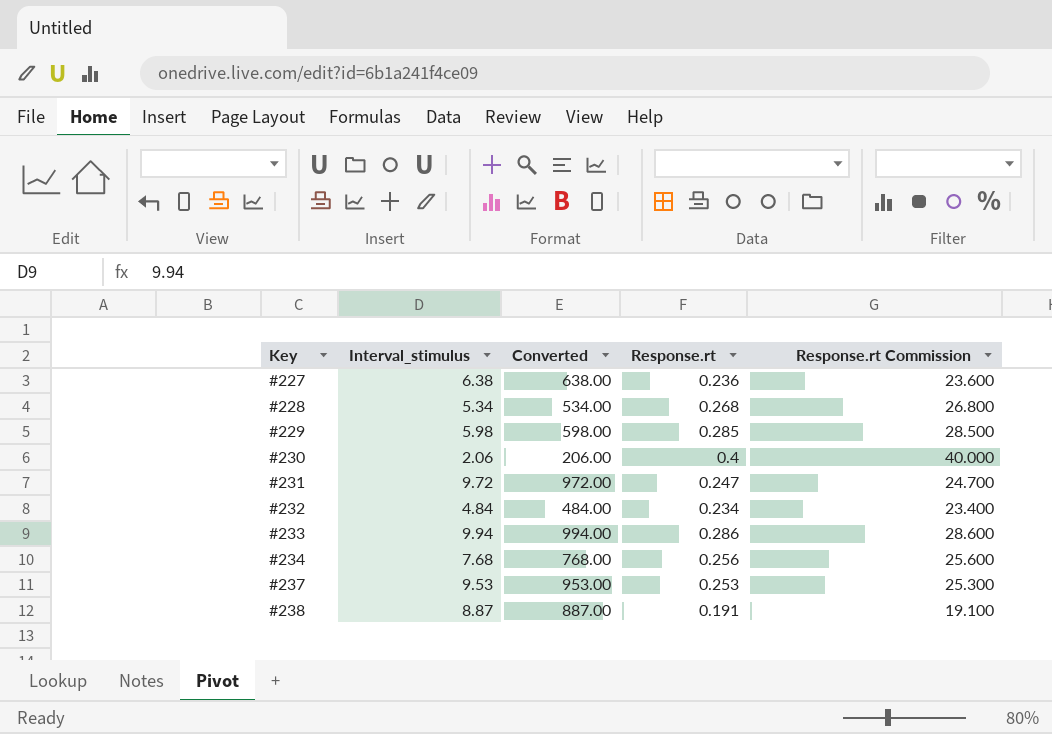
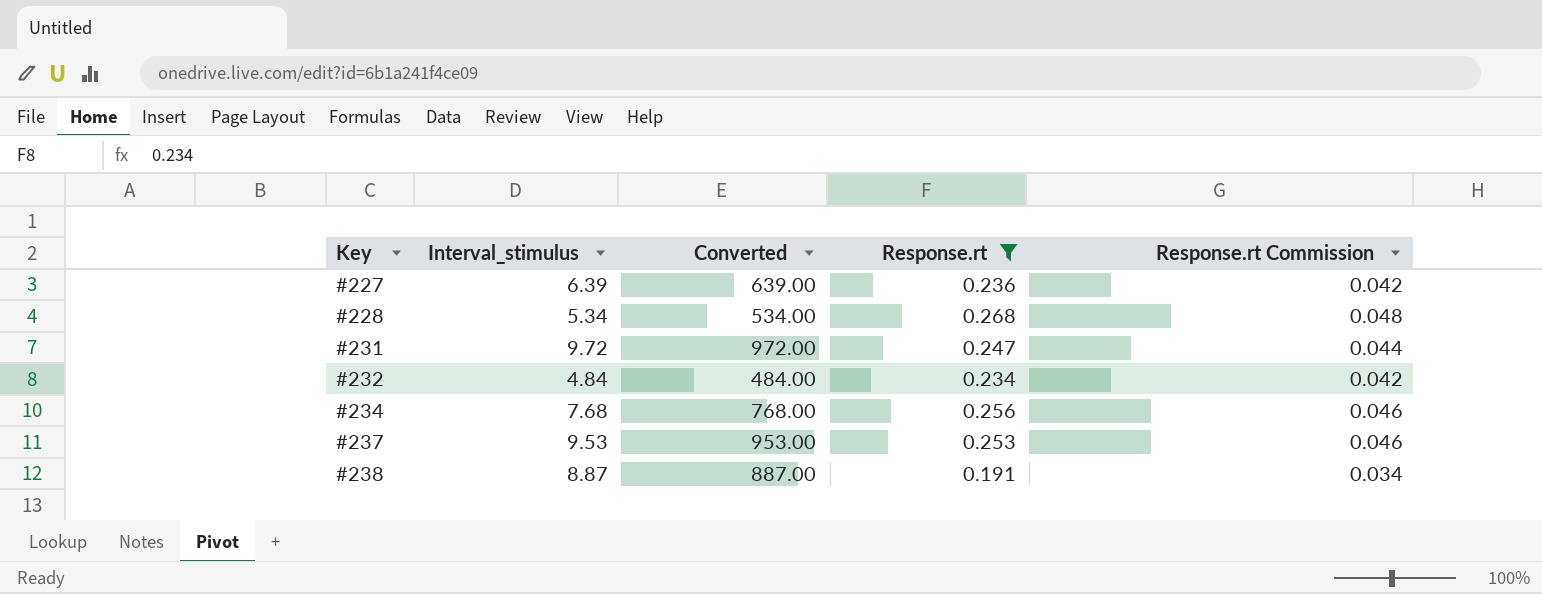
filter: none -> Response.rt <= 0.268
column Response.rt Commission | formula: [Response.rt] * 100 -> [Response.rt] * 0.18
#227 | Interval_stimulus: 6.38 -> 6.39
#227 | Converted: 638.00 -> 639.00

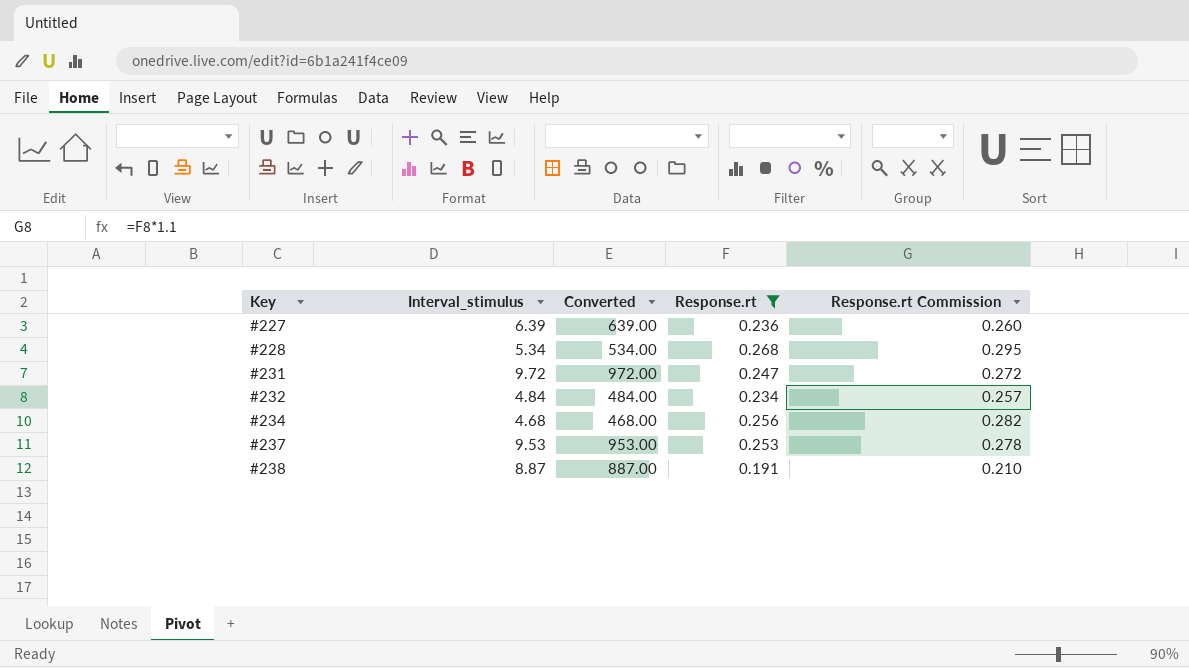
column Response.rt Commission | formula: [Response.rt] * 0.18 -> [Response.rt] * 1.1
#234 | Interval_stimulus: 7.68 -> 4.68
#234 | Converted: 768.00 -> 468.00

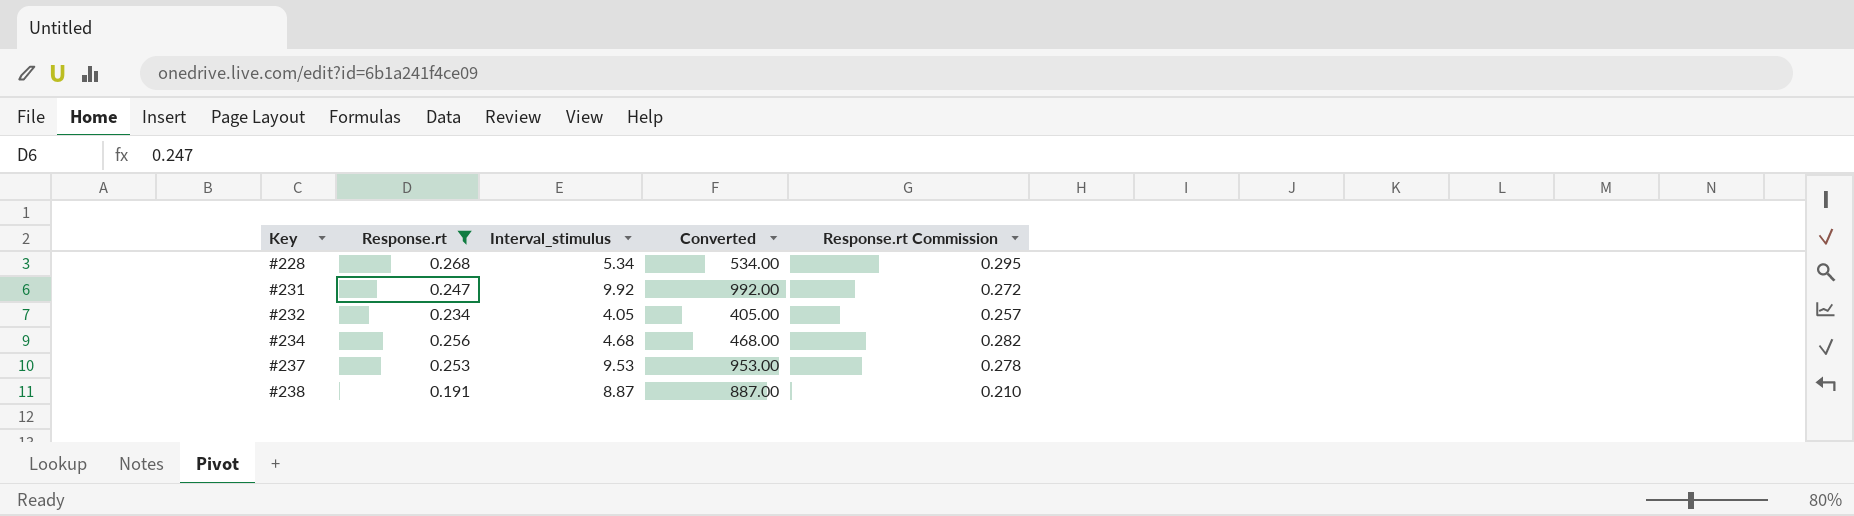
column Response.rt | position: 4 -> 2
row #227: 6.39 | 639.00 | 0.236 | 0.260 -> none
#231 | Interval_stimulus: 9.72 -> 9.92
#231 | Converted: 972.00 -> 992.00
#232 | Interval_stimulus: 4.84 -> 4.05
#232 | Converted: 484.00 -> 405.00

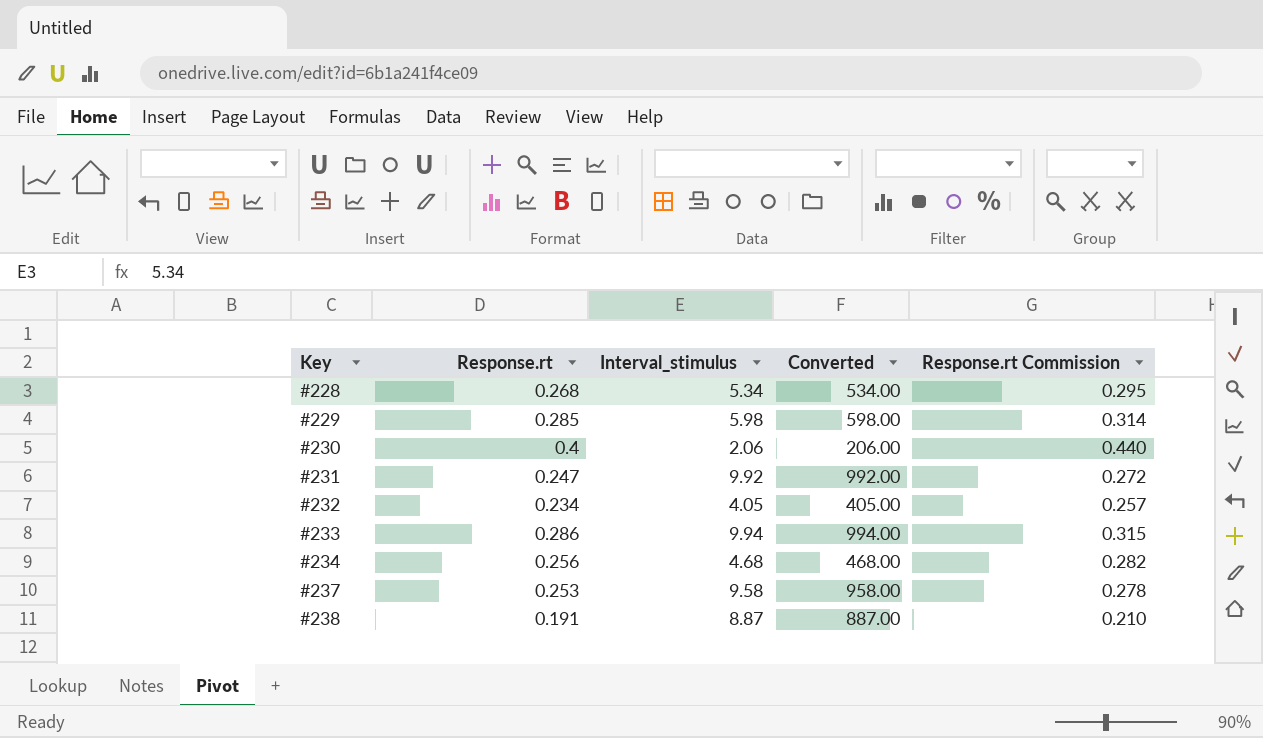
filter: Response.rt <= 0.268 -> none
#237 | Interval_stimulus: 9.53 -> 9.58
#237 | Converted: 953.00 -> 958.00

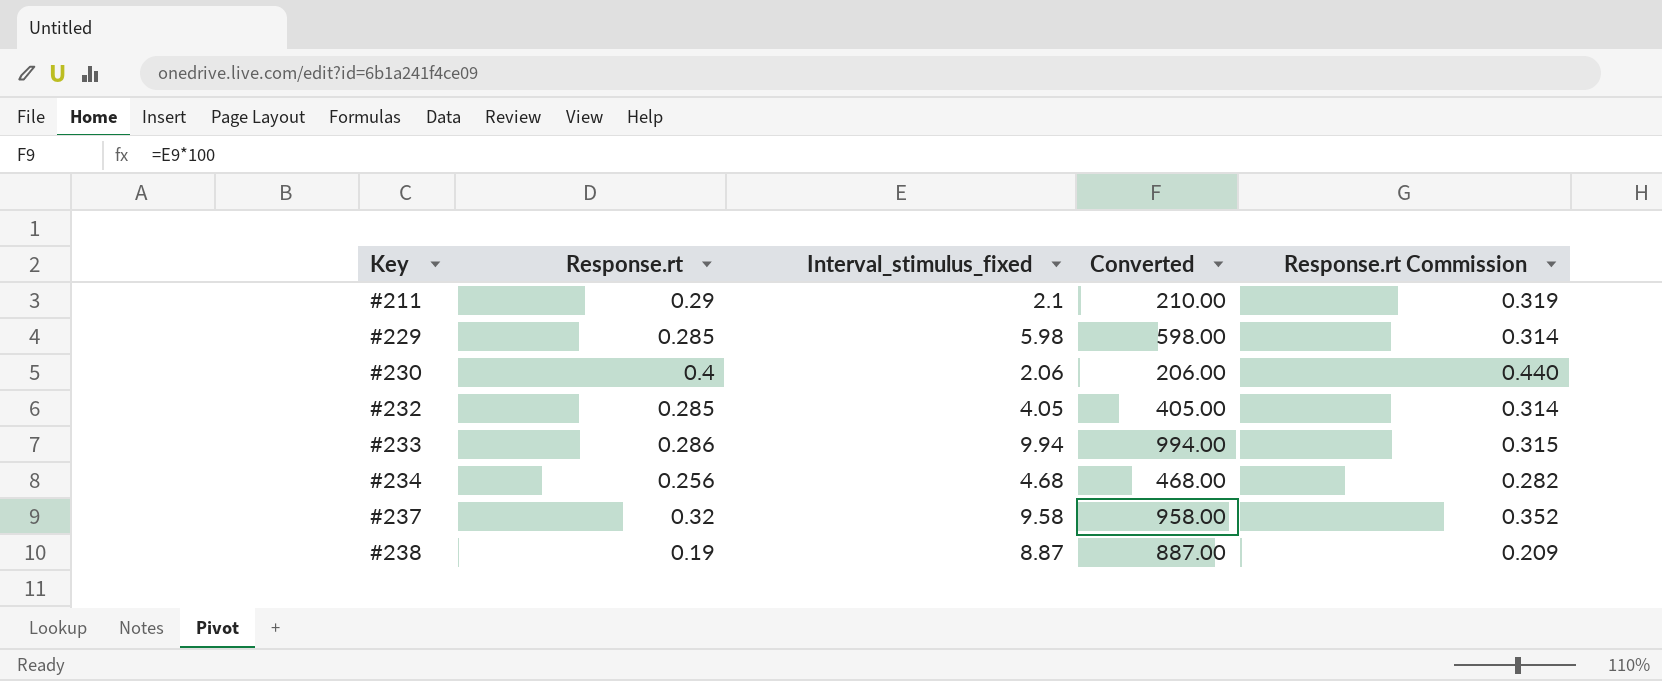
column name: Interval_stimulus -> Interval_stimulus_fixed
row #228: 0.268 | 5.34 | 534.00 | 0.295 -> none
row #231: 0.247 | 9.92 | 992.00 | 0.272 -> none
row #211: none -> 0.29 | 2.1 | 210.00 | 0.319
#232 | Response.rt: 0.234 -> 0.285
#232 | Response.rt Commission: 0.257 -> 0.314
#237 | Response.rt: 0.253 -> 0.32
#237 | Response.rt Commission: 0.278 -> 0.352
#238 | Response.rt: 0.191 -> 0.19
#238 | Response.rt Commission: 0.210 -> 0.209

